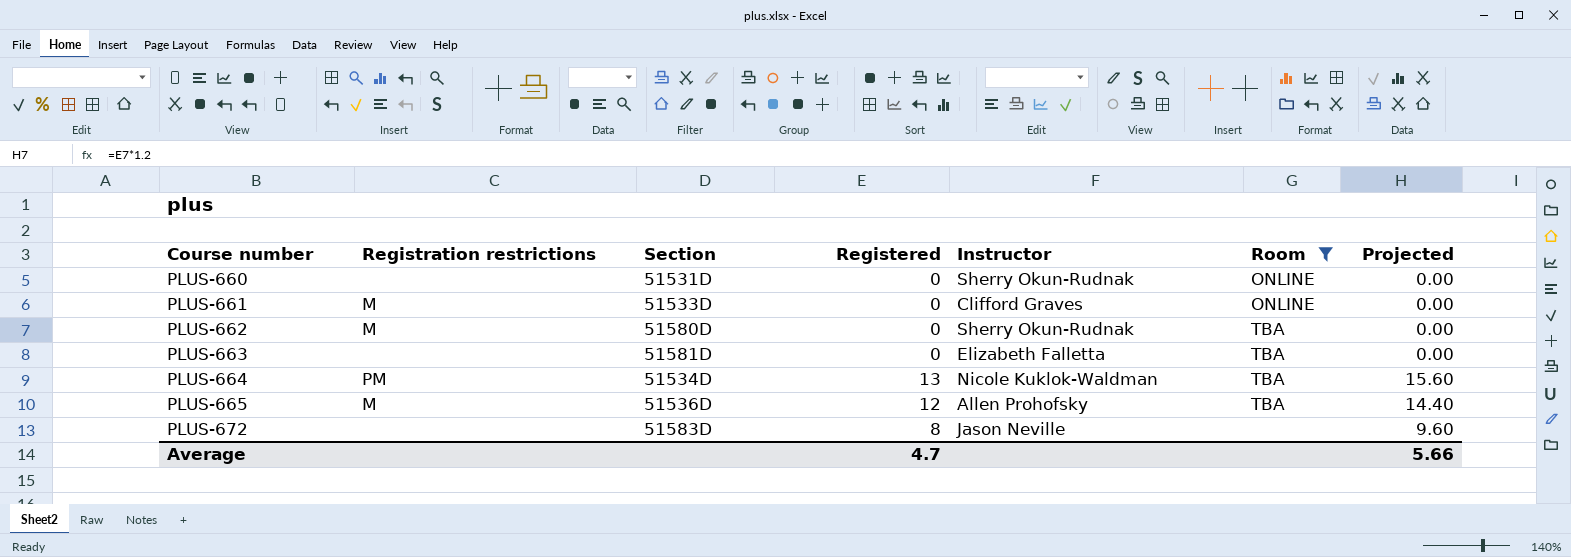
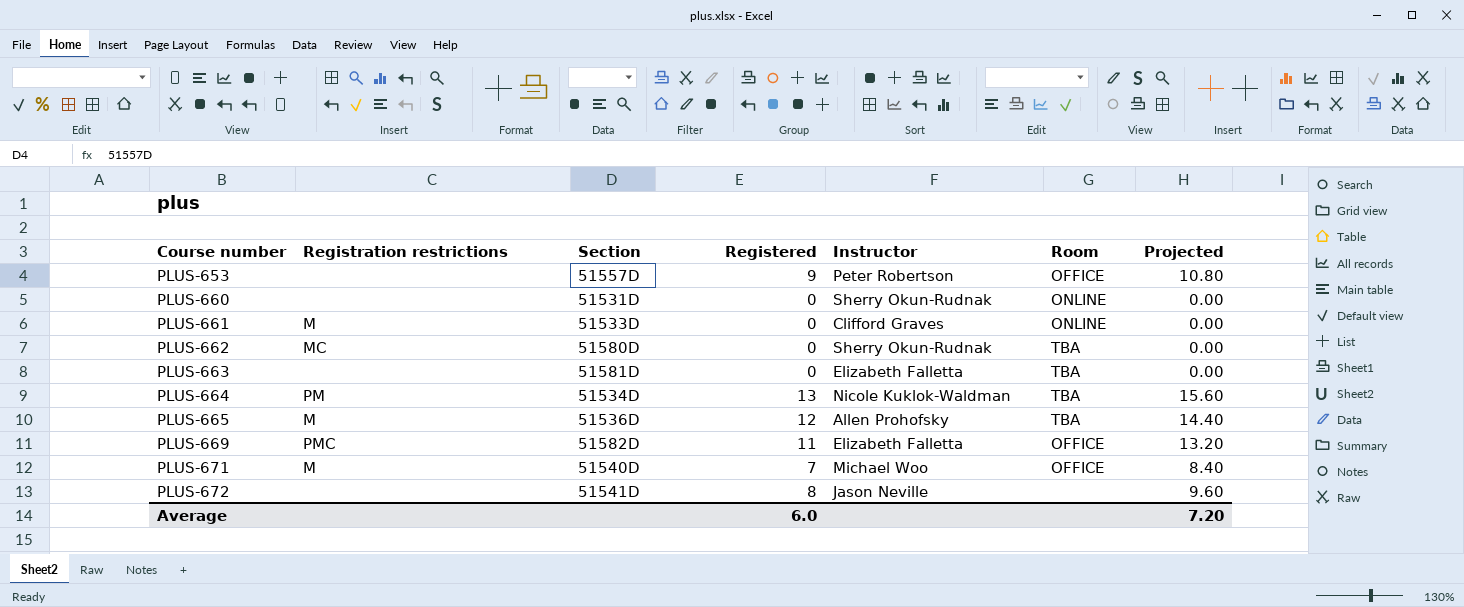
filter: Room != OFFICE -> none
PLUS-662 | Registration restrictions: M -> MC
PLUS-672 | Section: 51583D -> 51541D
Average | Registered: 4.7 -> 6.0
Average | Projected: 5.66 -> 7.20

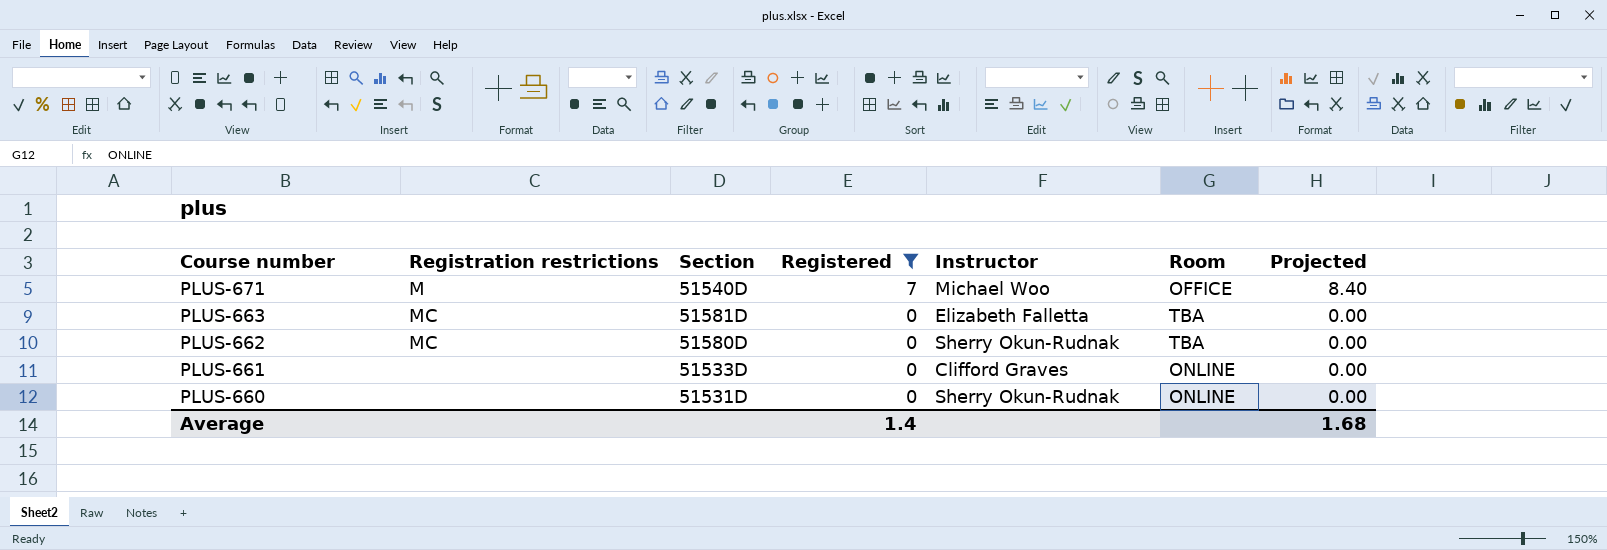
filter: none -> Registered <= 7
row order: Course number ascending -> Course number descending
PLUS-663 | Registration restrictions: none -> MC
PLUS-661 | Registration restrictions: M -> none
Average | Registered: 6.0 -> 1.4
Average | Projected: 7.20 -> 1.68

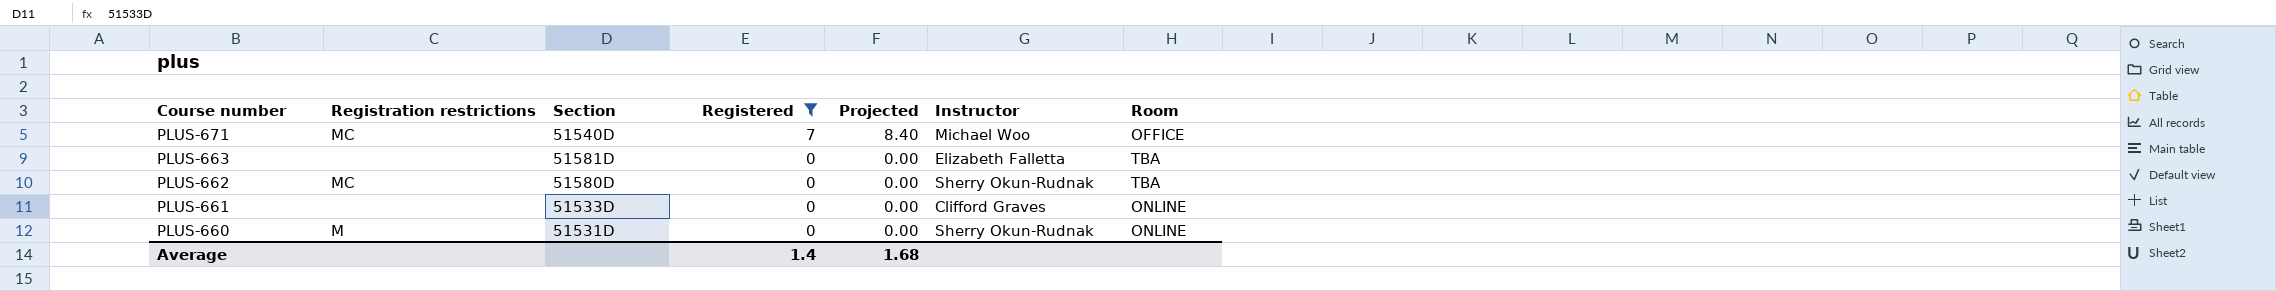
column Projected | position: 7 -> 5
PLUS-671 | Registration restrictions: M -> MC
PLUS-663 | Registration restrictions: MC -> none
PLUS-660 | Registration restrictions: none -> M

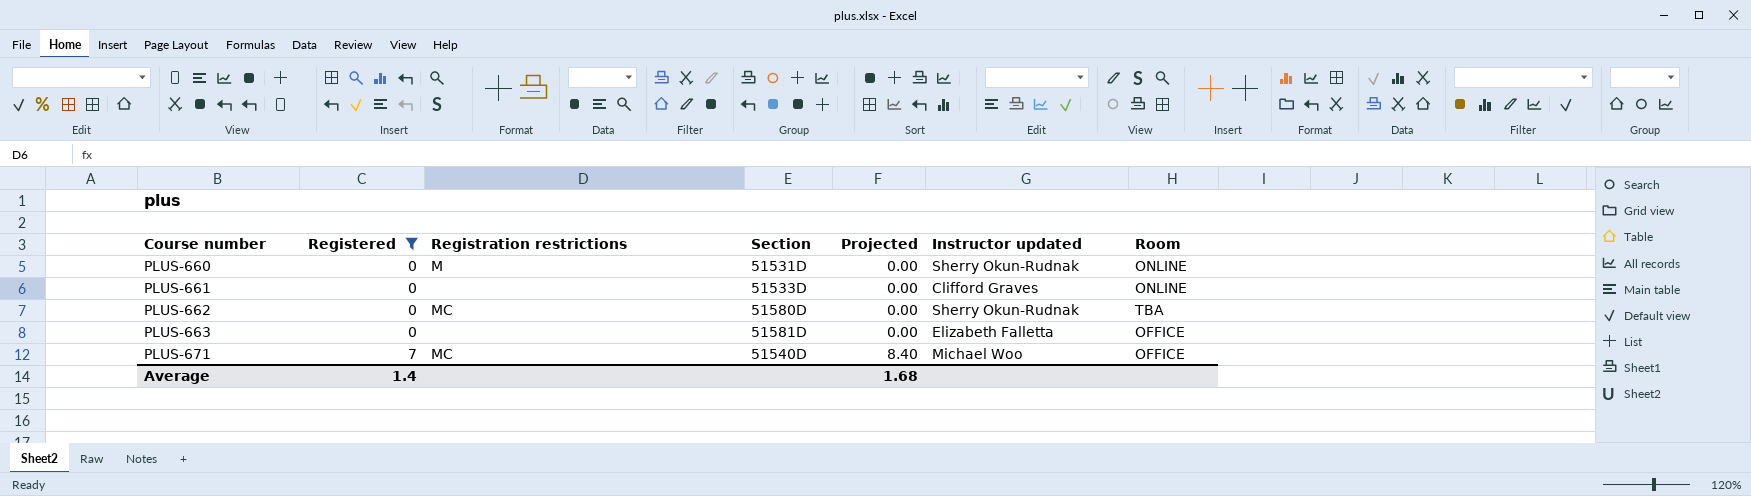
row order: Course number descending -> Course number ascending
column Registered | position: 4 -> 2
column name: Instructor -> Instructor updated
PLUS-663 | Room: TBA -> OFFICE

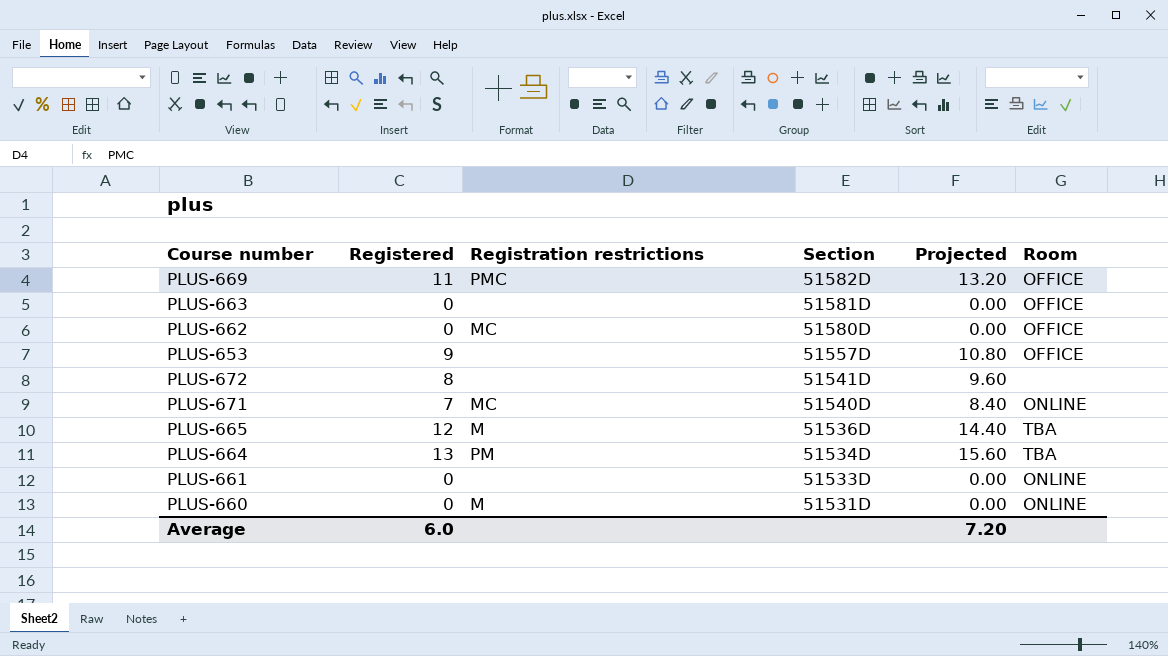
filter: Registered <= 7 -> none
row order: Course number ascending -> Section descending
column Instructor updated | position: 6 -> none
PLUS-662 | Room: TBA -> OFFICE
PLUS-671 | Room: OFFICE -> ONLINE
Average | Registered: 1.4 -> 6.0
Average | Projected: 1.68 -> 7.20

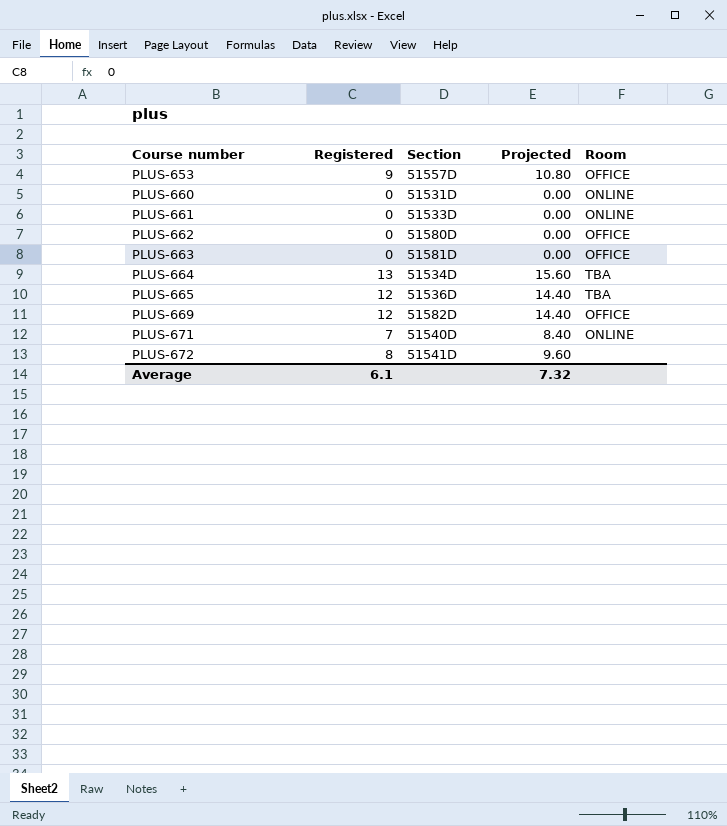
row order: Section descending -> Course number ascending
column Registration restrictions | position: 3 -> none
PLUS-669 | Registered: 11 -> 12
PLUS-669 | Projected: 13.20 -> 14.40
Average | Registered: 6.0 -> 6.1
Average | Projected: 7.20 -> 7.32

